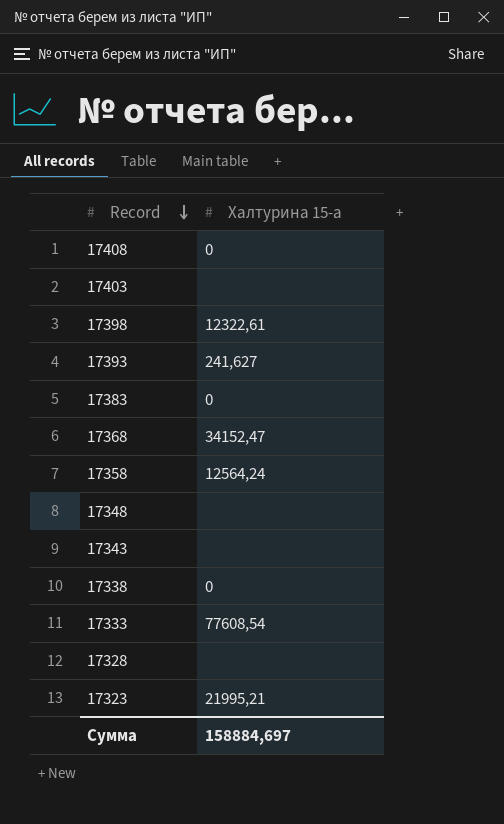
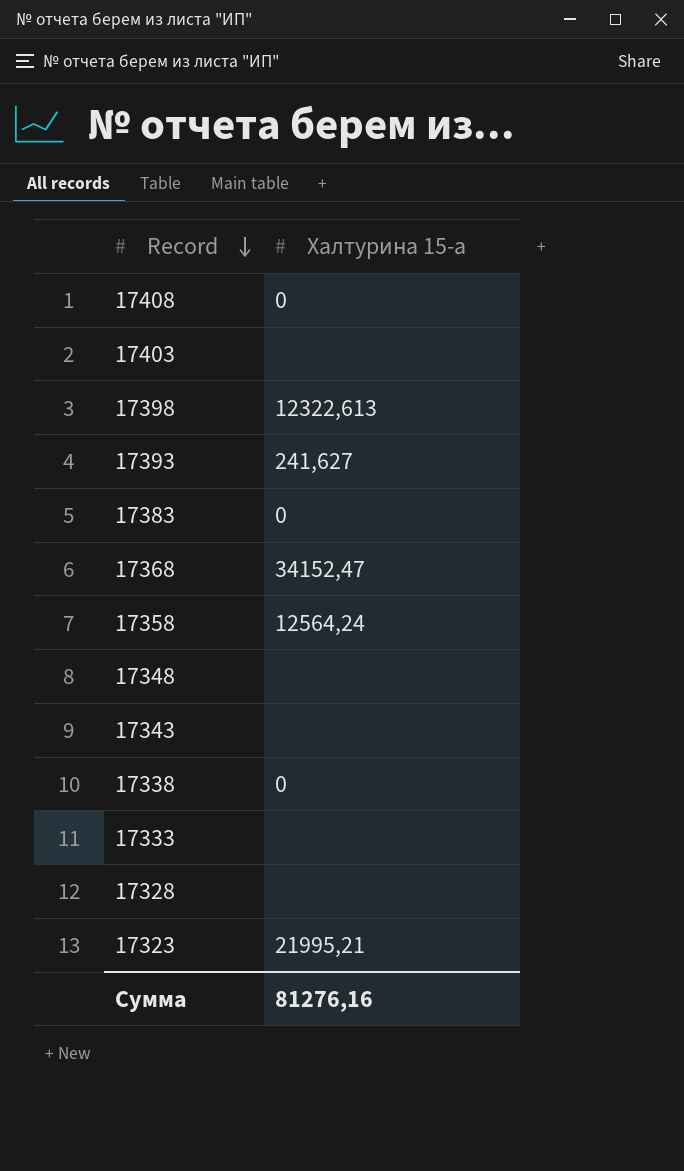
17398 | Халтурина 15-а: 12322,61 -> 12322,613
17333 | Халтурина 15-а: 77608,54 -> none
Сумма | Халтурина 15-а: 158884,697 -> 81276,16

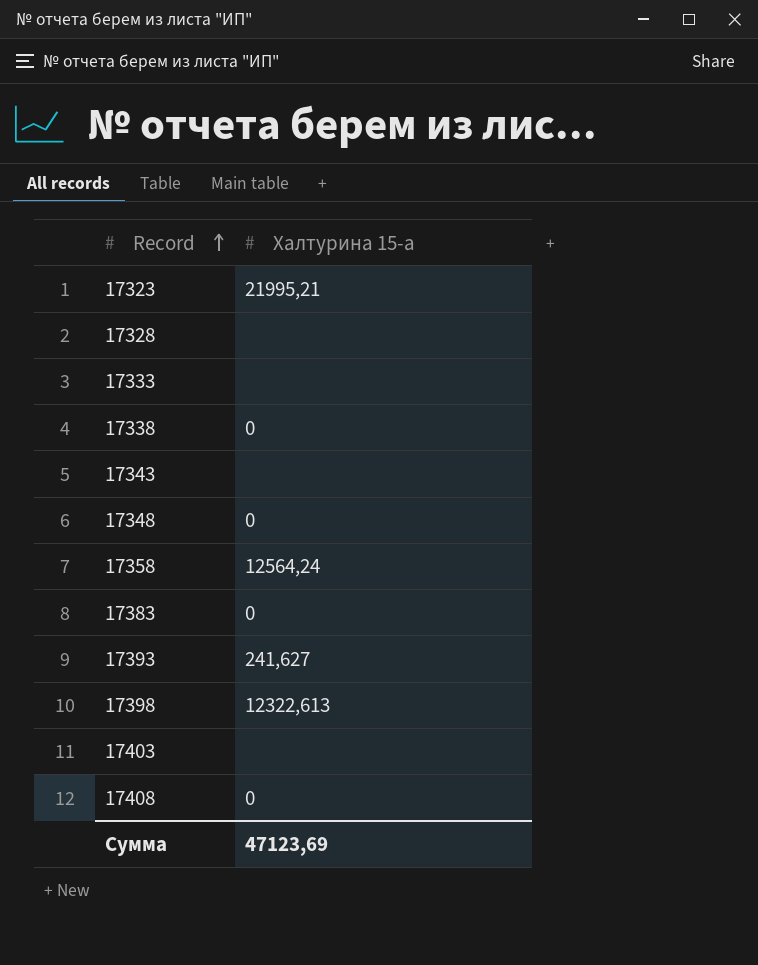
row order: Record descending -> Record ascending
row 17368: 34152,47 -> none
17348 | Халтурина 15-а: none -> 0
Сумма | Халтурина 15-а: 81276,16 -> 47123,69

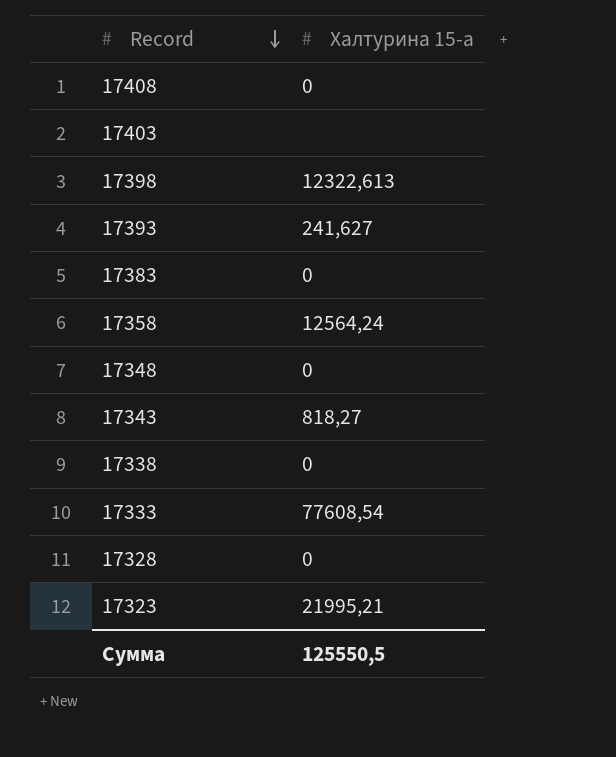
row order: Record ascending -> Record descending
17343 | Халтурина 15-а: none -> 818,27
17333 | Халтурина 15-а: none -> 77608,54
17328 | Халтурина 15-а: none -> 0
Сумма | Халтурина 15-а: 47123,69 -> 125550,5

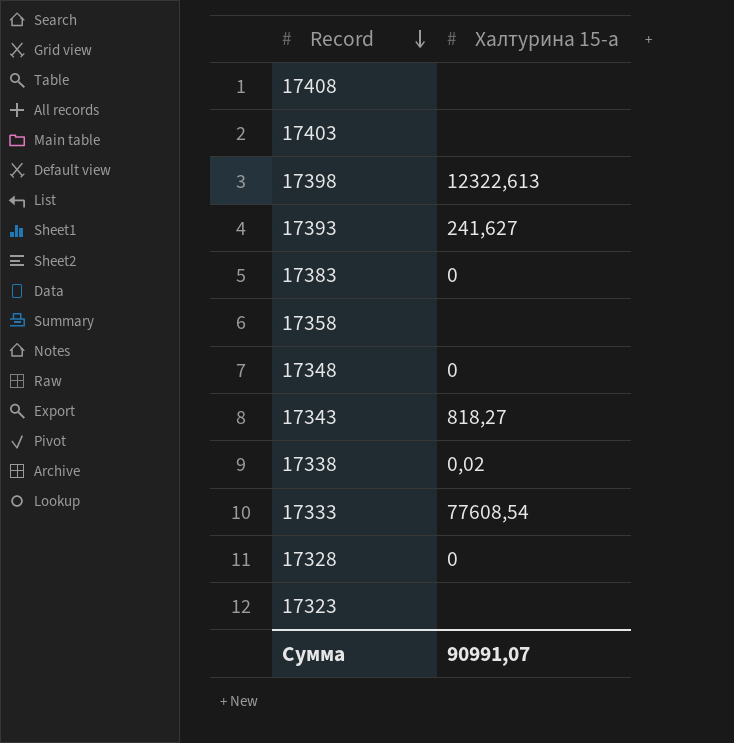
17408 | Халтурина 15-а: 0 -> none
17358 | Халтурина 15-а: 12564,24 -> none
17338 | Халтурина 15-а: 0 -> 0,02
17323 | Халтурина 15-а: 21995,21 -> none
Сумма | Халтурина 15-а: 125550,5 -> 90991,07

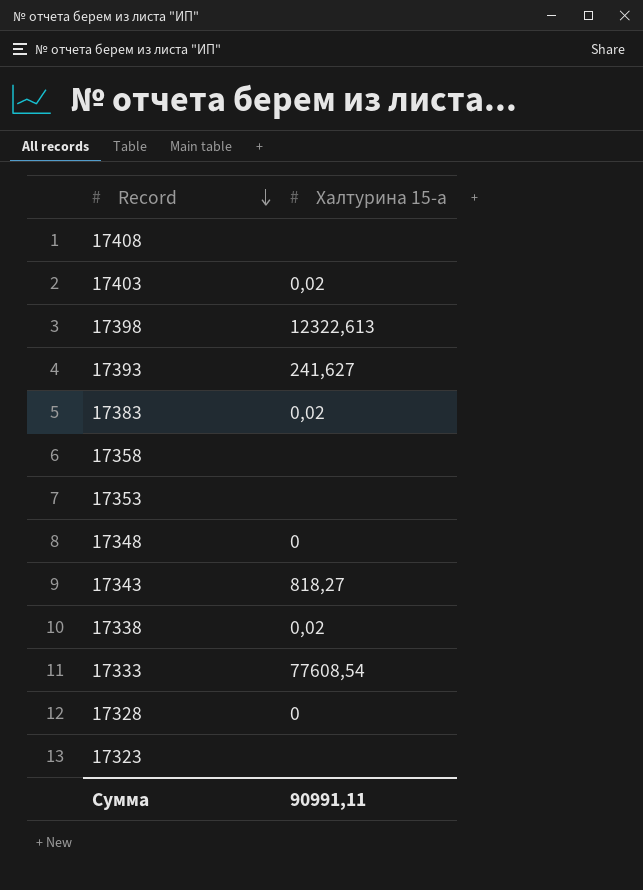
17403 | Халтурина 15-а: none -> 0,02
17383 | Халтурина 15-а: 0 -> 0,02
row 17353: none -> none
Сумма | Халтурина 15-а: 90991,07 -> 90991,11

